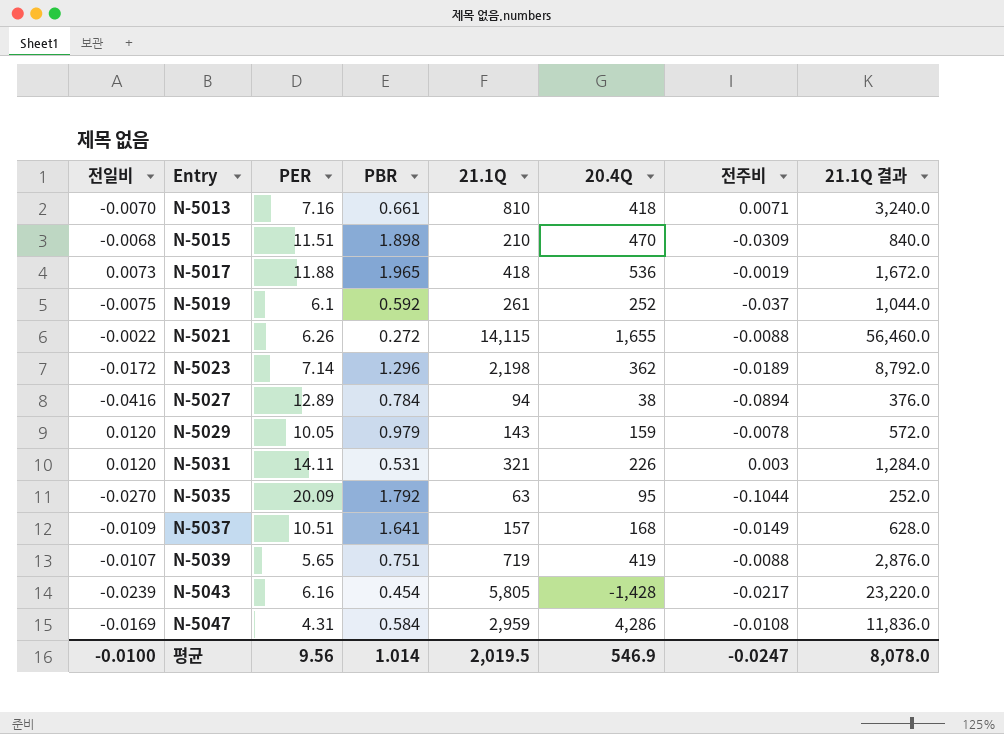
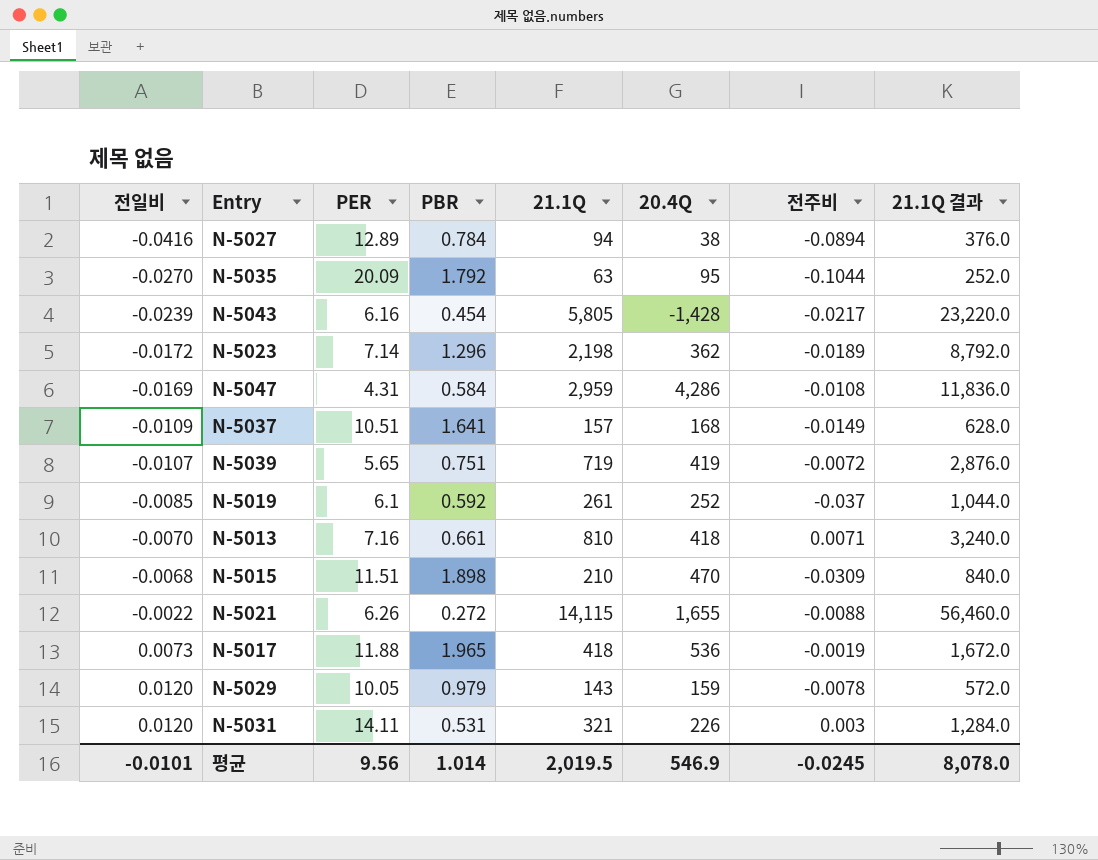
row order: Entry ascending -> 전일비 ascending
N-5039 | 전주비: -0.0088 -> -0.0072
N-5019 | 전일비: -0.0075 -> -0.0085
평균 | 전일비: -0.0100 -> -0.0101
평균 | 전주비: -0.0247 -> -0.0245

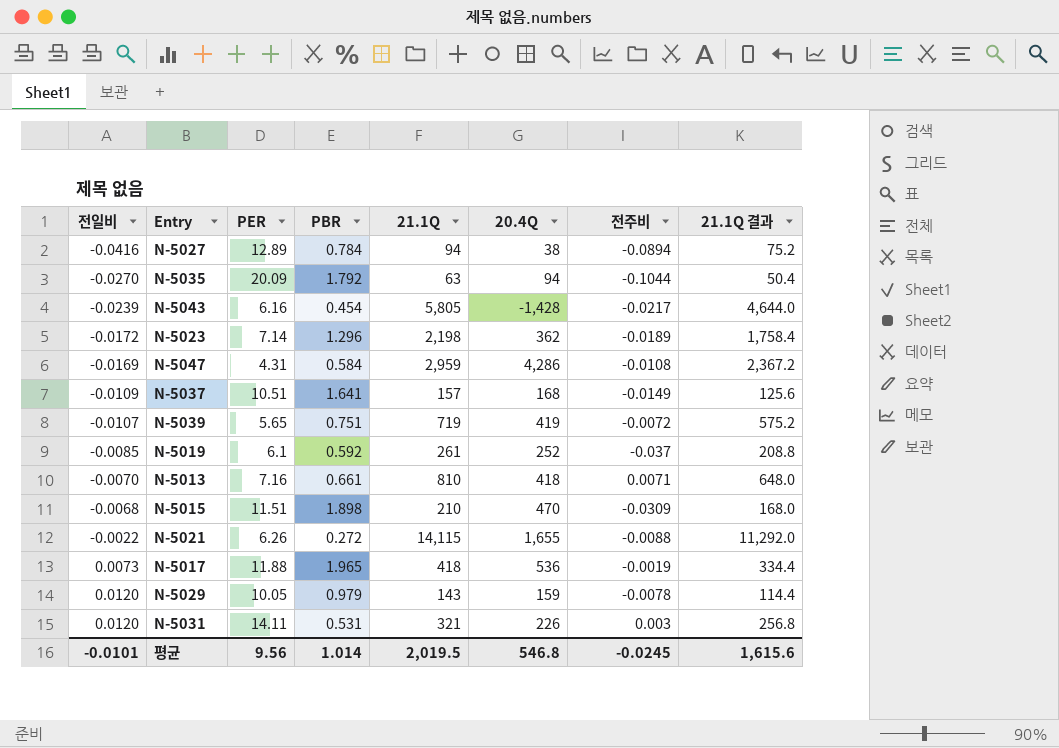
column 21.1Q 결과 | formula: [21.1Q] * 4 -> [21.1Q] * 0.8
N-5035 | 20.4Q: 95 -> 94
평균 | 20.4Q: 546.9 -> 546.8
평균 | 21.1Q 결과: 8,078.0 -> 1,615.6

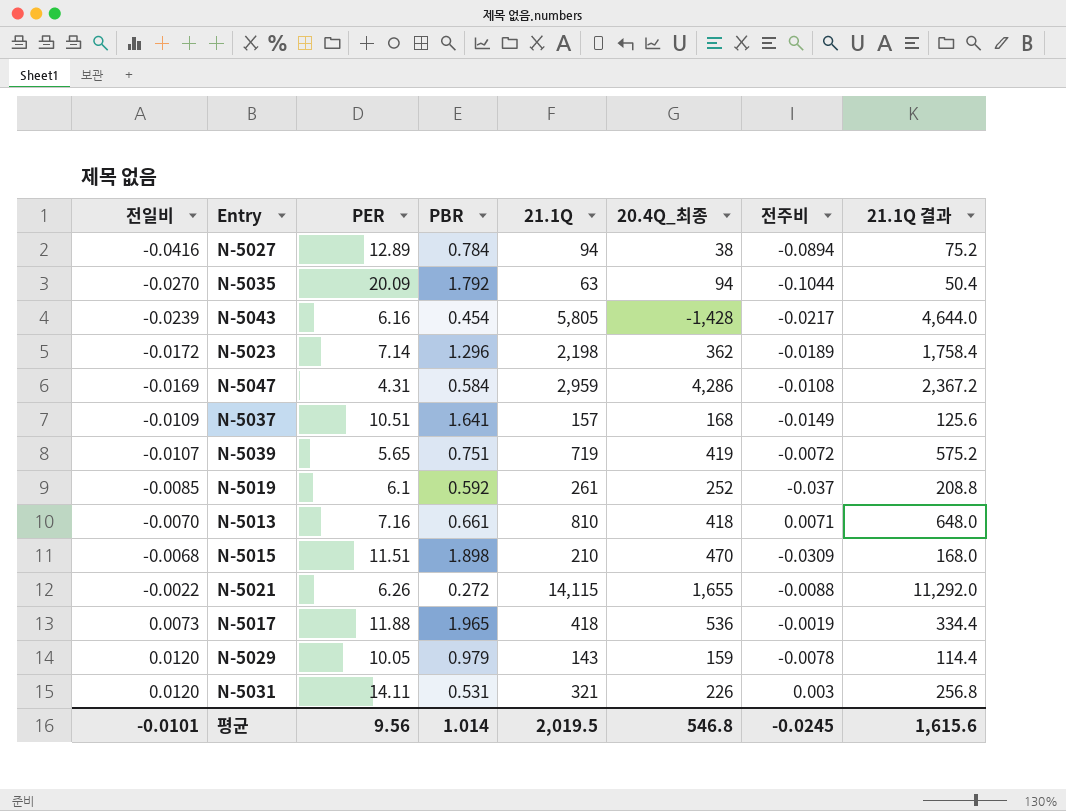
column name: 20.4Q -> 20.4Q_최종

